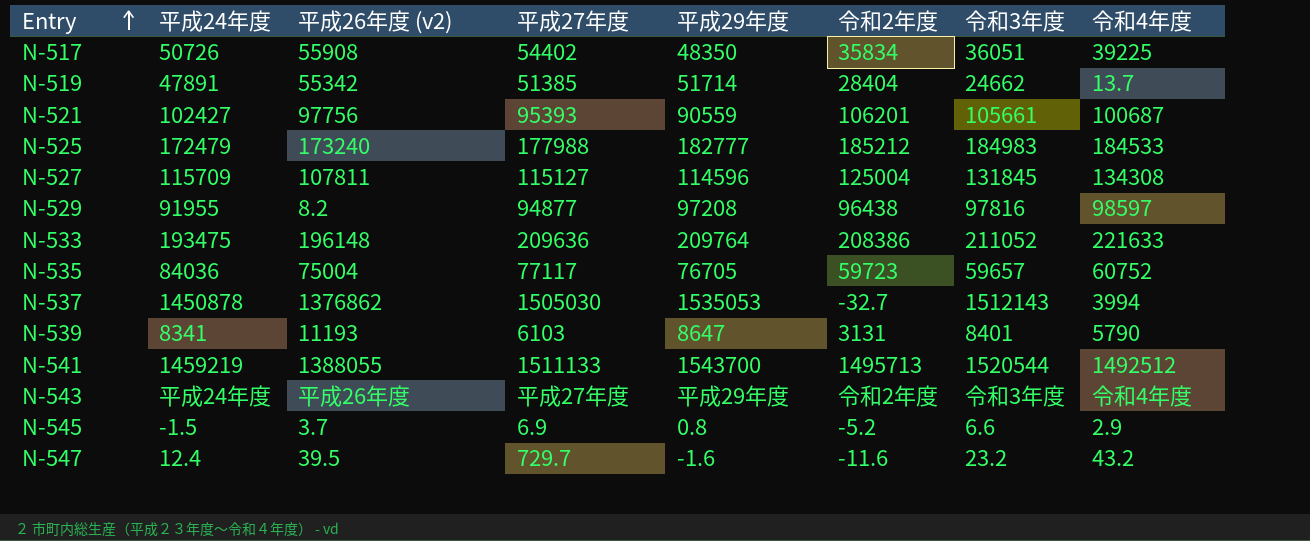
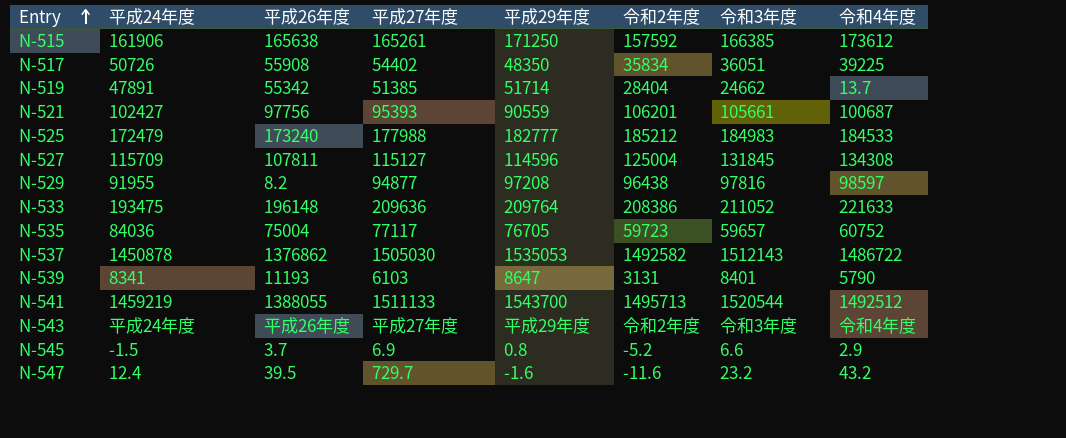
column name: 平成26年度 (v2) -> 平成26年度
row N-515: none -> 161906 | 165638 | 165261 | 171250 | 157592 | 166385 | 173612
N-537 | 令和2年度: -32.7 -> 1492582
N-537 | 令和4年度: 3994 -> 1486722

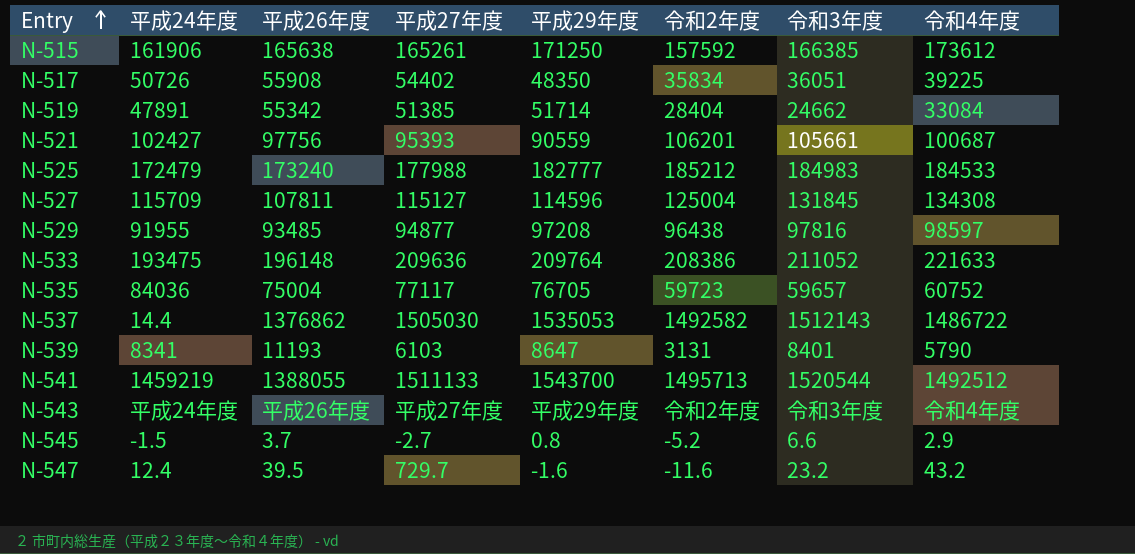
N-519 | 令和4年度: 13.7 -> 33084
N-529 | 平成26年度: 8.2 -> 93485
N-537 | 平成24年度: 1450878 -> 14.4
N-545 | 平成27年度: 6.9 -> -2.7

